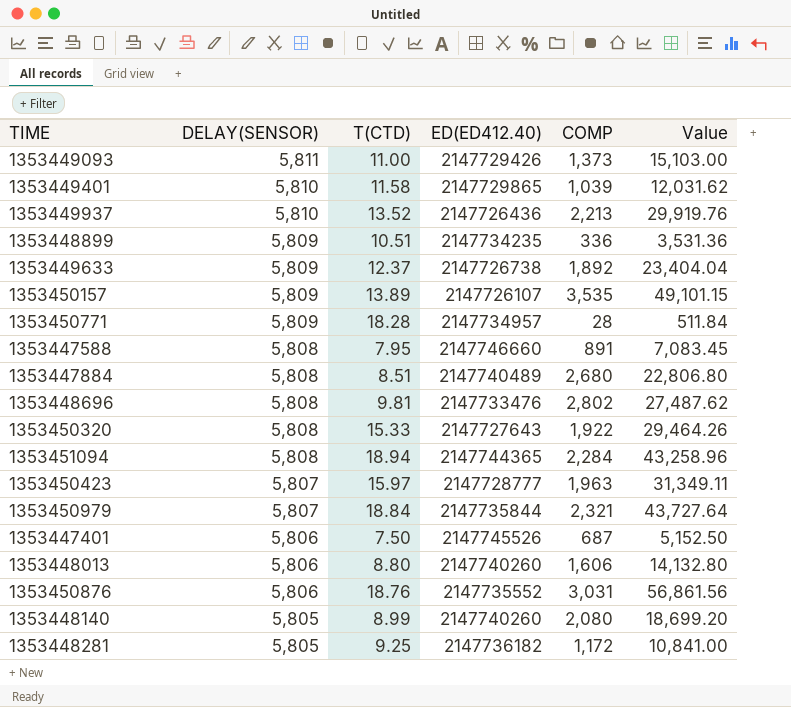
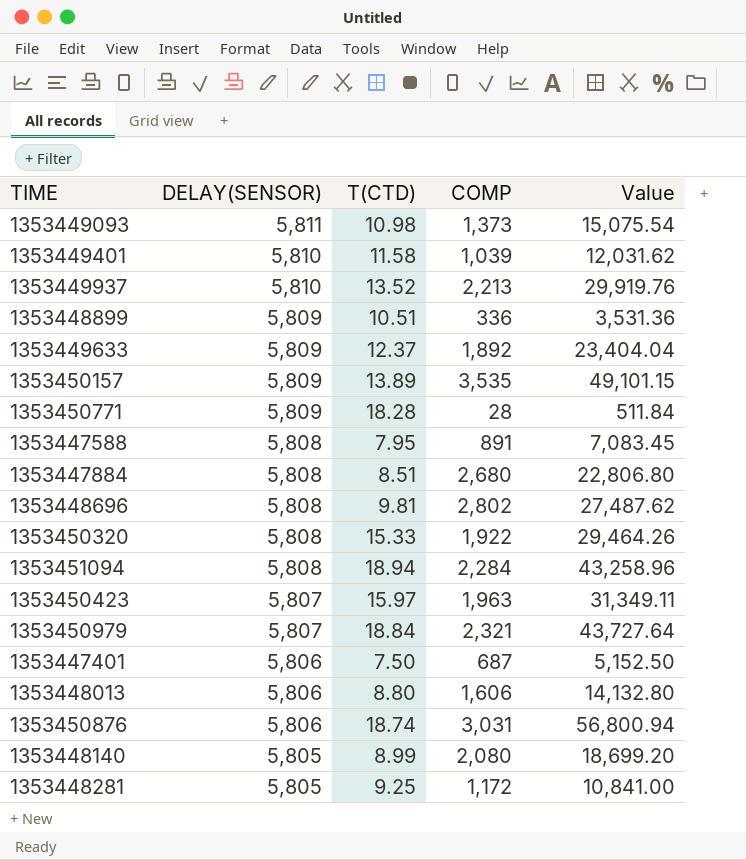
column ED(ED412.40) | position: 4 -> none
1353449093 | T(CTD): 11.00 -> 10.98
1353449093 | Value: 15,103.00 -> 15,075.54
1353450876 | T(CTD): 18.76 -> 18.74
1353450876 | Value: 56,861.56 -> 56,800.94

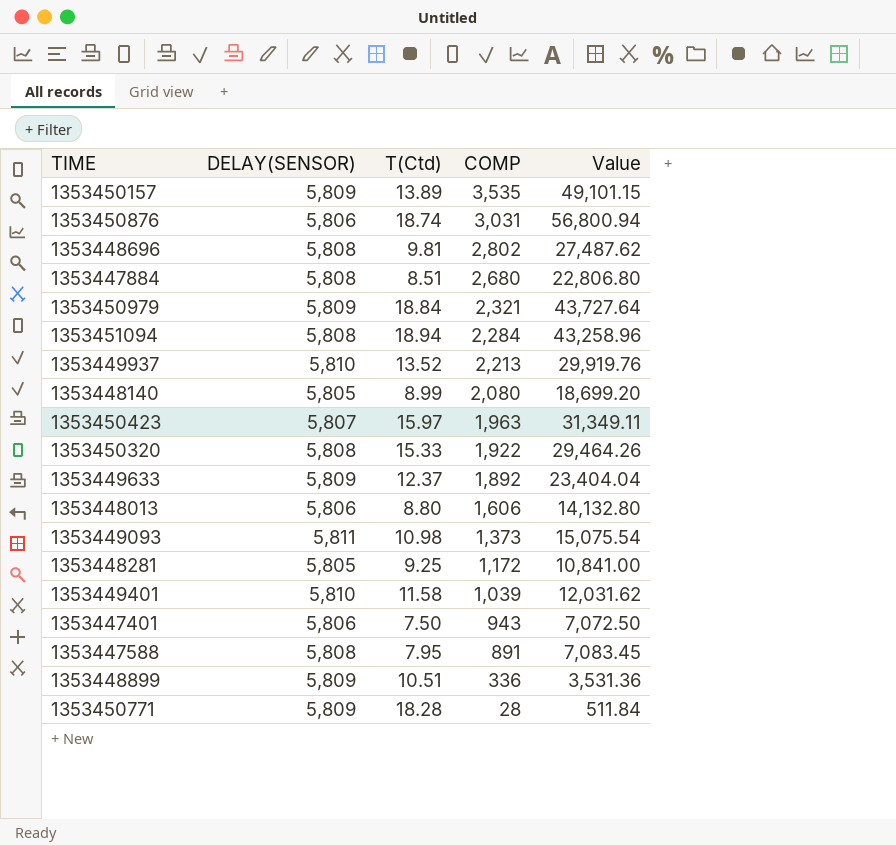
row order: DELAY(SENSOR) descending -> COMP descending
column name: T(CTD) -> T(Ctd)
1353450979 | DELAY(SENSOR): 5,807 -> 5,809
1353447401 | COMP: 687 -> 943
1353447401 | Value: 5,152.50 -> 7,072.50

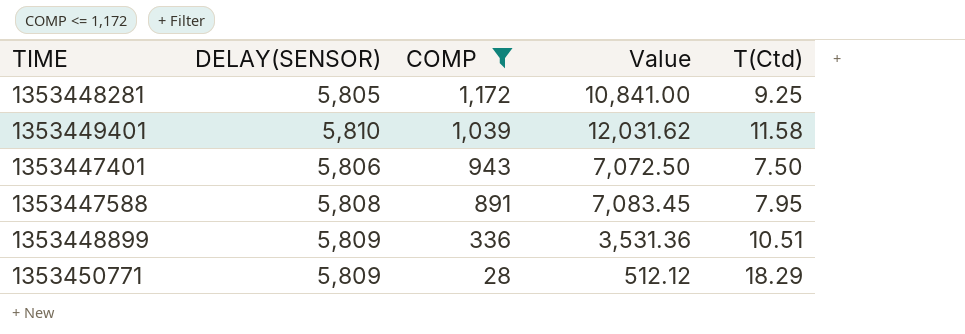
filter: none -> COMP <= 1,172
column T(Ctd) | position: 3 -> 5
1353450771 | Value: 511.84 -> 512.12
1353450771 | T(Ctd): 18.28 -> 18.29

